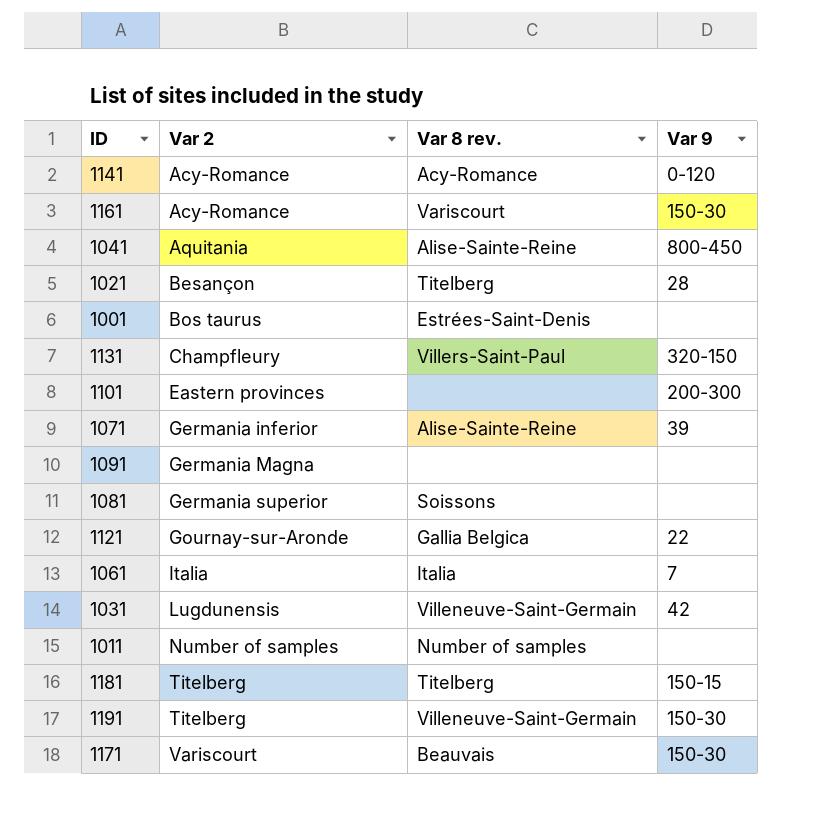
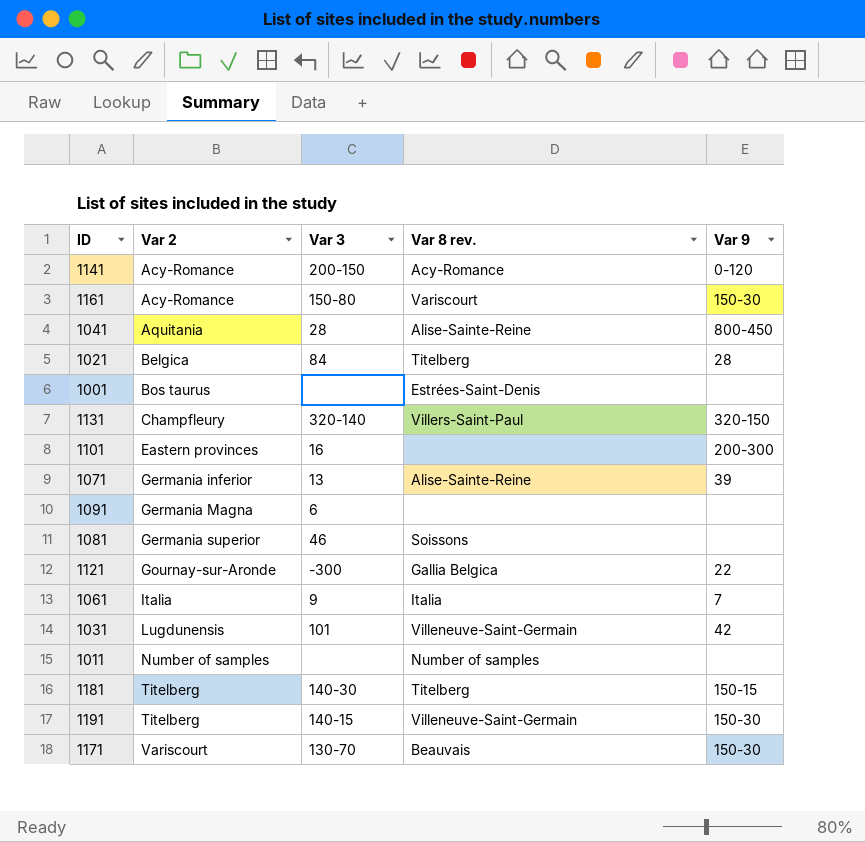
column Var 3 | position: none -> 3
1021 | Var 2: Besançon -> Belgica

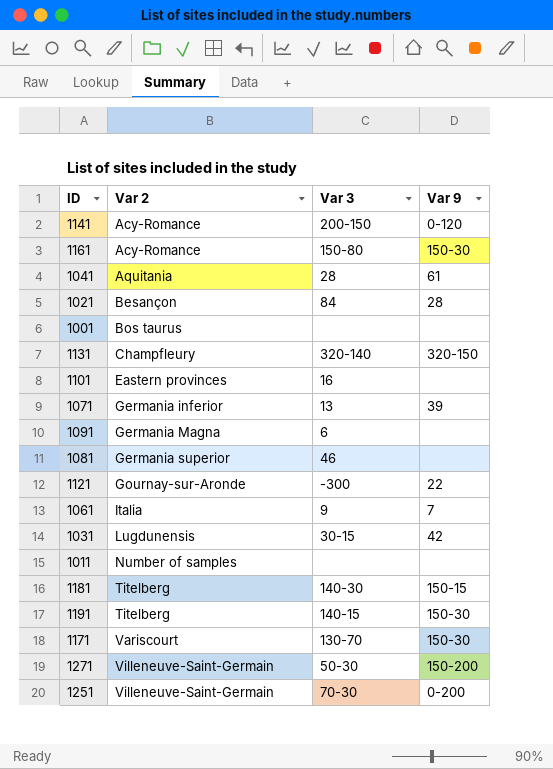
column Var 8 rev. | position: 4 -> none
1041 | Var 9: 800-450 -> 61
1021 | Var 2: Belgica -> Besançon
1101 | Var 9: 200-300 -> none
1031 | Var 3: 101 -> 30-15
row 1271: none -> Villeneuve-Saint-Germain | 50-30 | 150-200
row 1251: none -> Villeneuve-Saint-Germain | 70-30 | 0-200

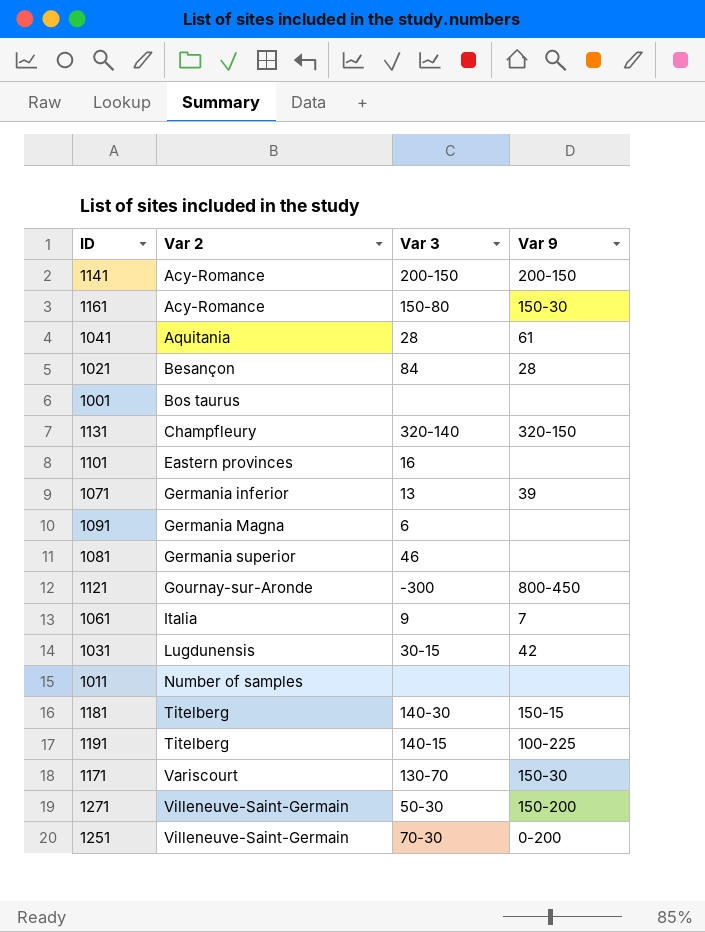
1141 | Var 9: 0-120 -> 200-150
1121 | Var 9: 22 -> 800-450
1191 | Var 9: 150-30 -> 100-225

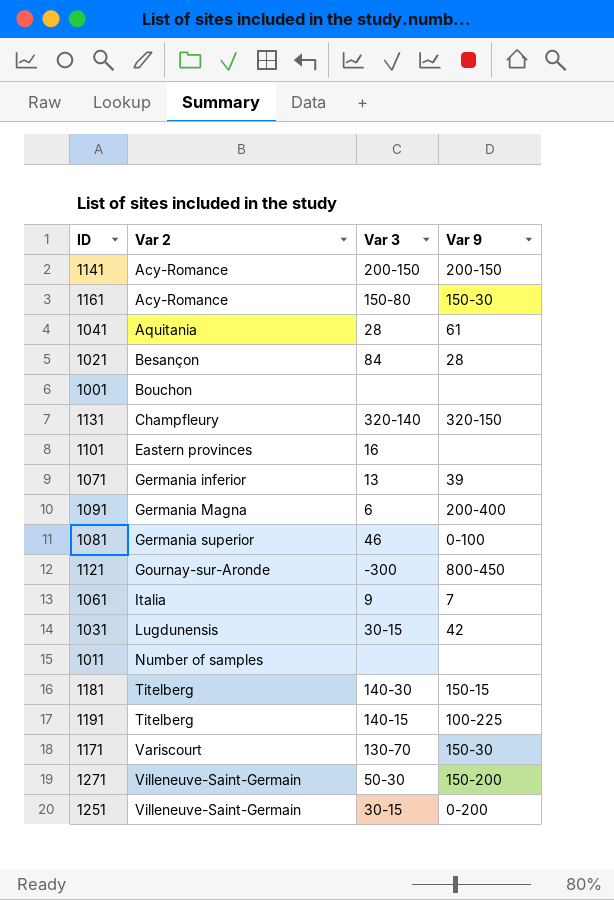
1001 | Var 2: Bos taurus -> Bouchon
1091 | Var 9: none -> 200-400
1081 | Var 9: none -> 0-100
1251 | Var 3: 70-30 -> 30-15

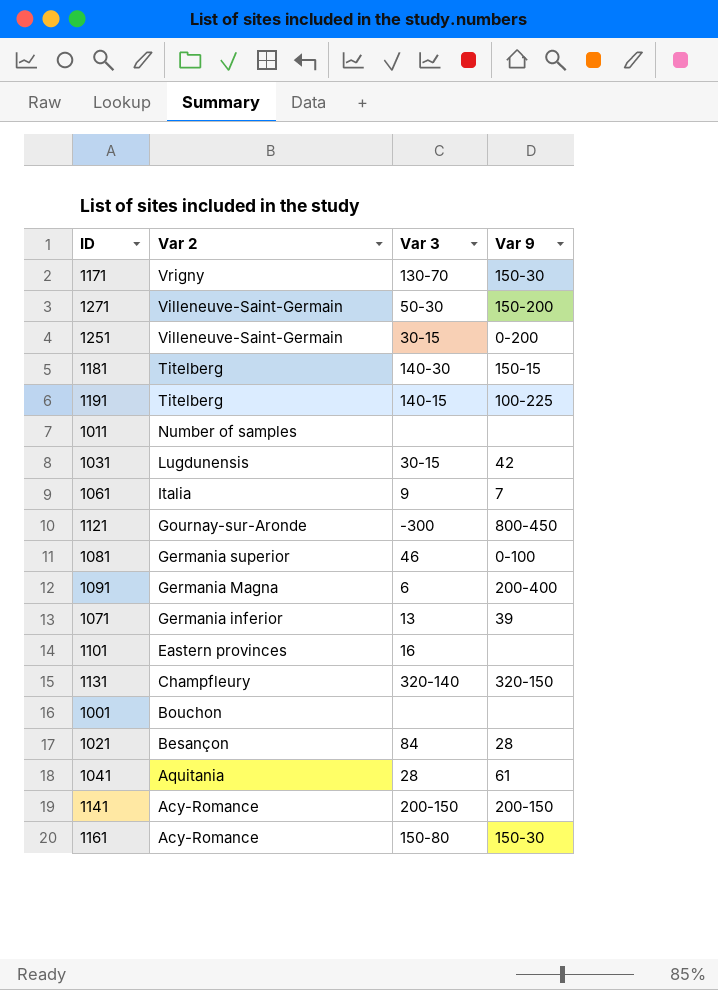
row order: Var 2 ascending -> Var 2 descending
1171 | Var 2: Variscourt -> Vrigny

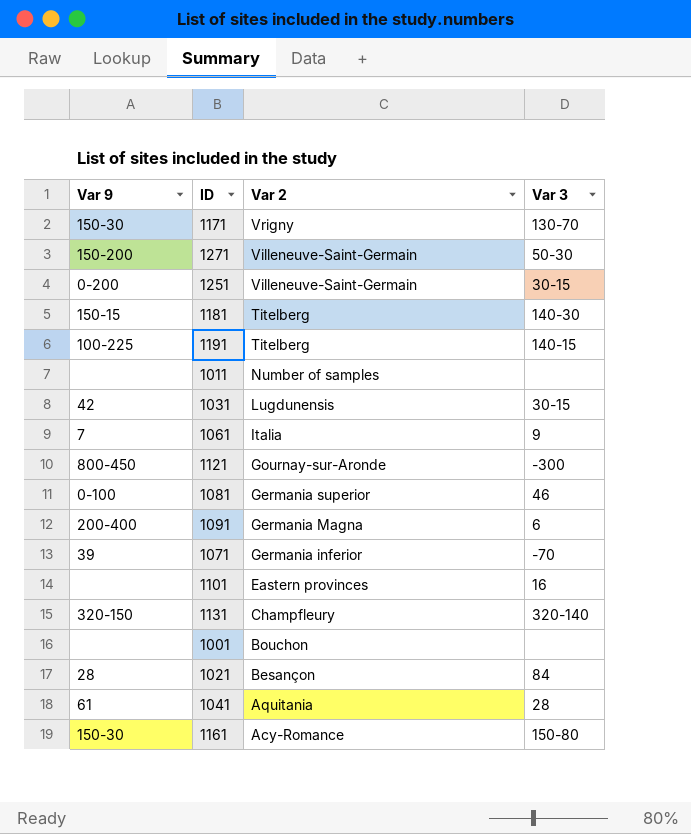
column Var 9 | position: 4 -> 1
row 1141: Acy-Romance | 200-150 | 200-150 -> none
1071 | Var 3: 13 -> -70

